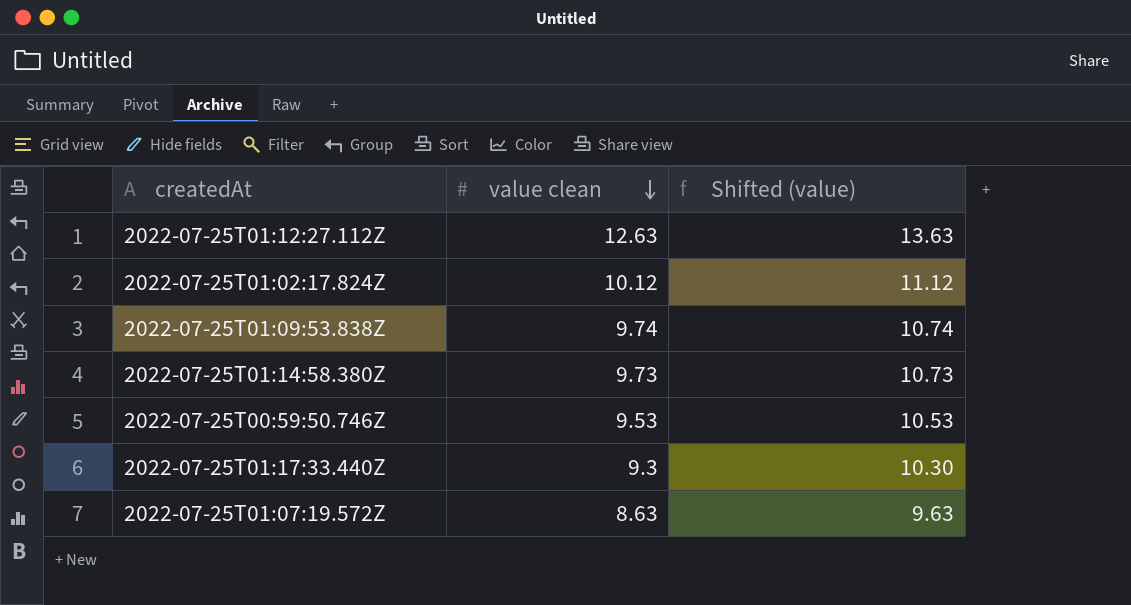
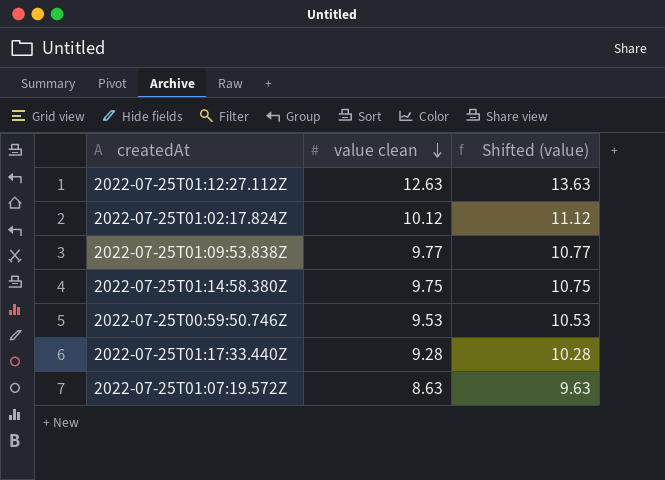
2022-07-25T01:09:53.838Z | value clean: 9.74 -> 9.77
2022-07-25T01:09:53.838Z | Shifted (value): 10.74 -> 10.77
2022-07-25T01:14:58.380Z | value clean: 9.73 -> 9.75
2022-07-25T01:14:58.380Z | Shifted (value): 10.73 -> 10.75
2022-07-25T01:17:33.440Z | value clean: 9.3 -> 9.28
2022-07-25T01:17:33.440Z | Shifted (value): 10.30 -> 10.28

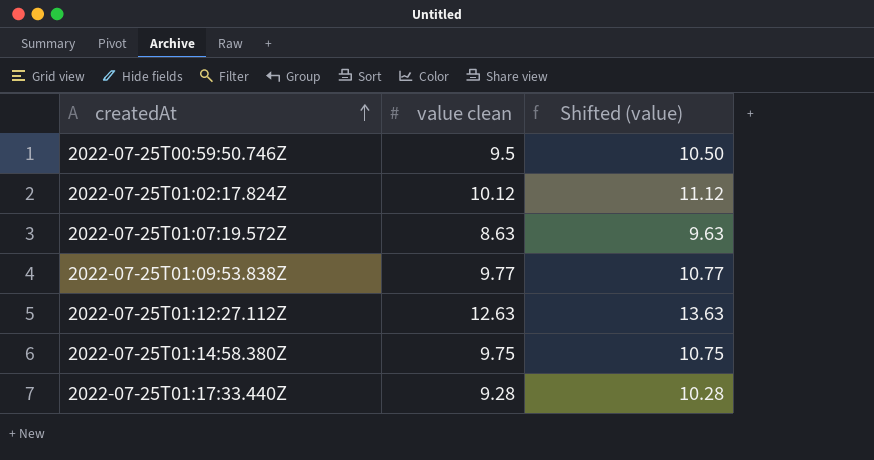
row order: value clean descending -> createdAt ascending
2022-07-25T00:59:50.746Z | value clean: 9.53 -> 9.5
2022-07-25T00:59:50.746Z | Shifted (value): 10.53 -> 10.50

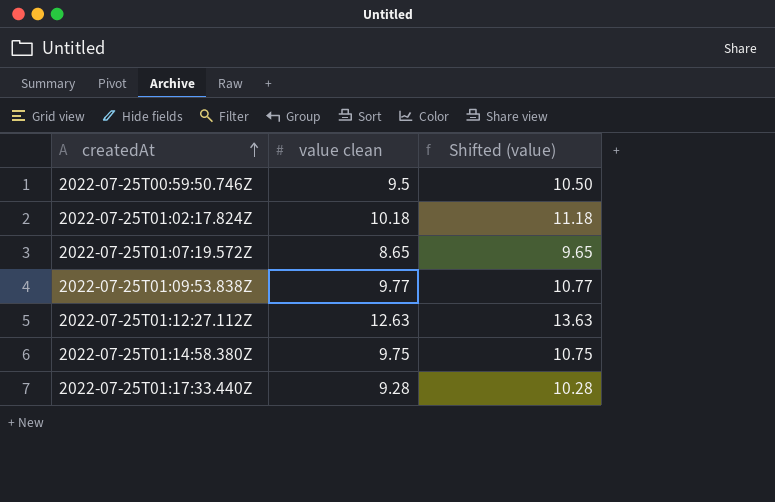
2022-07-25T01:02:17.824Z | value clean: 10.12 -> 10.18
2022-07-25T01:02:17.824Z | Shifted (value): 11.12 -> 11.18
2022-07-25T01:07:19.572Z | value clean: 8.63 -> 8.65
2022-07-25T01:07:19.572Z | Shifted (value): 9.63 -> 9.65

